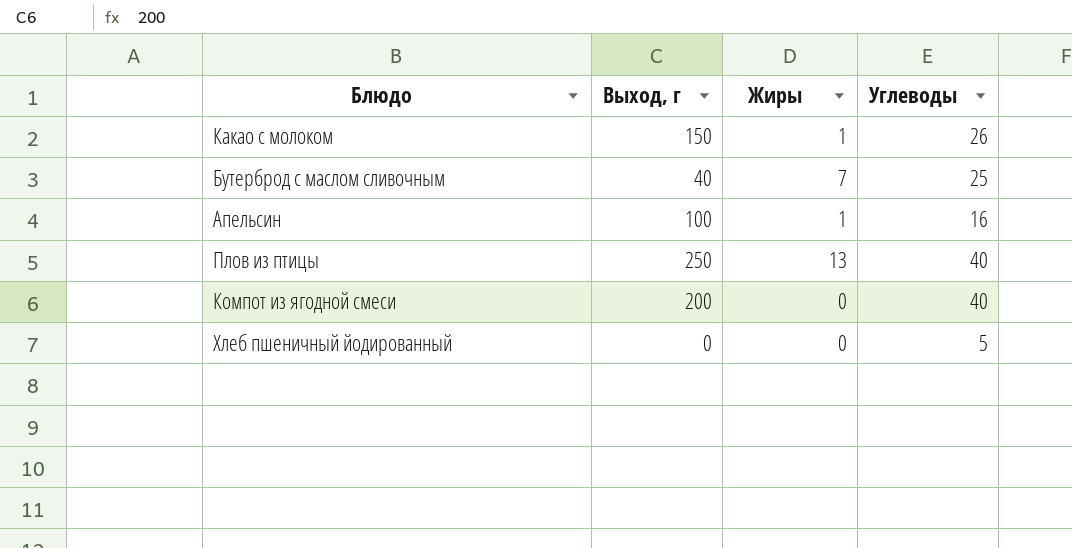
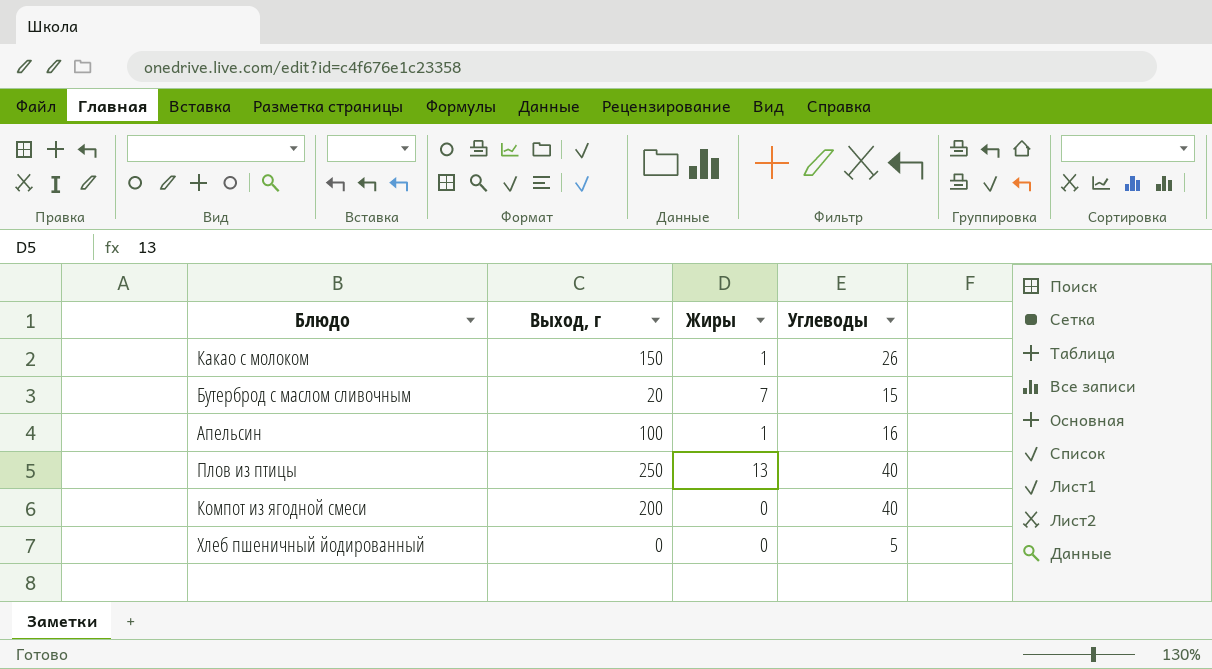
Бутерброд с маслом сливочным | Выход, г: 40 -> 20
Бутерброд с маслом сливочным | Углеводы: 25 -> 15

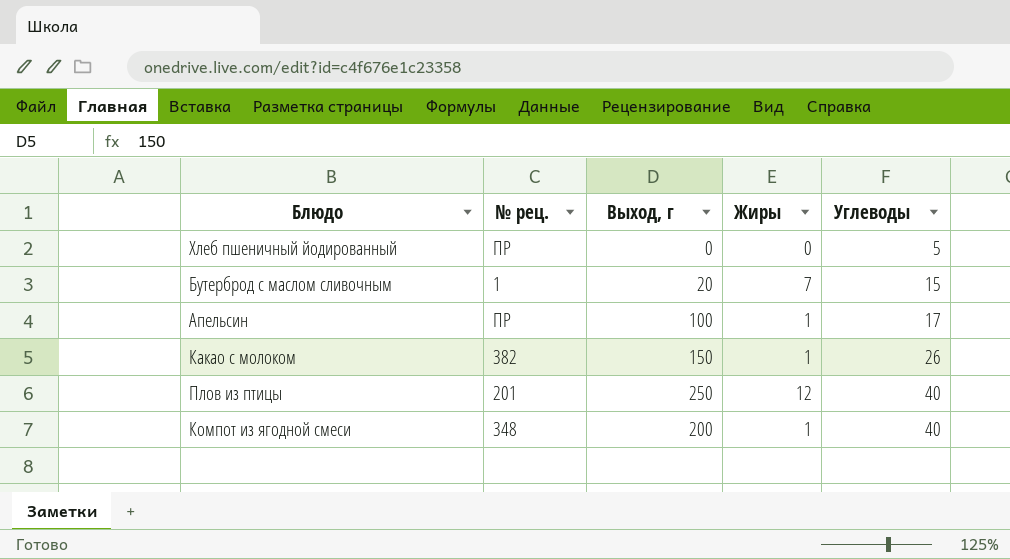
row order: none -> Углеводы ascending
column № рец. | position: none -> 2
Апельсин | Углеводы: 16 -> 17
Плов из птицы | Жиры: 13 -> 12
Компот из ягодной смеси | Жиры: 0 -> 1

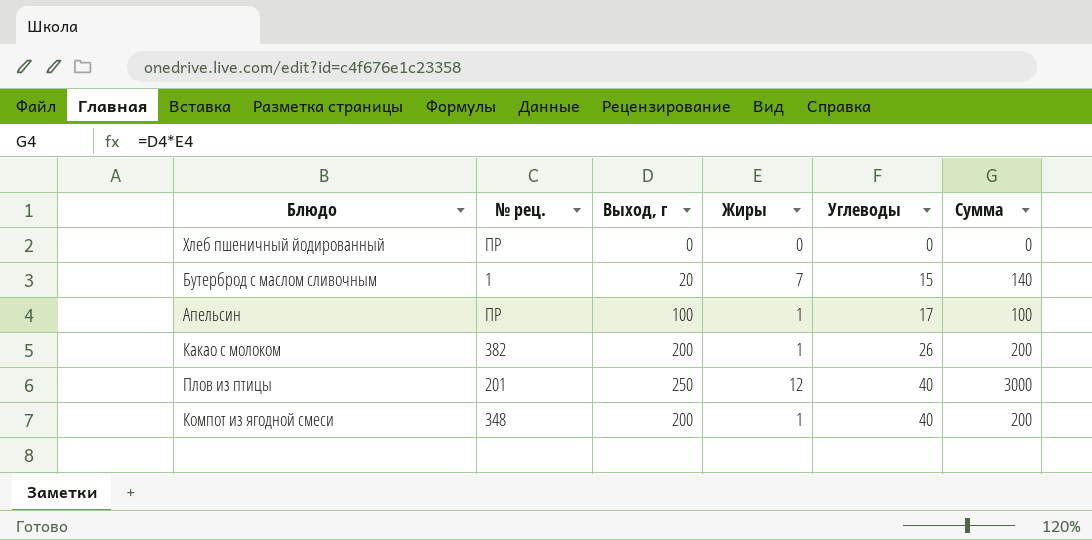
column Сумма | formula: none -> [Выход, г] * [Жиры]
Хлеб пшеничный йодированный | Углеводы: 5 -> 0
Какао с молоком | Выход, г: 150 -> 200

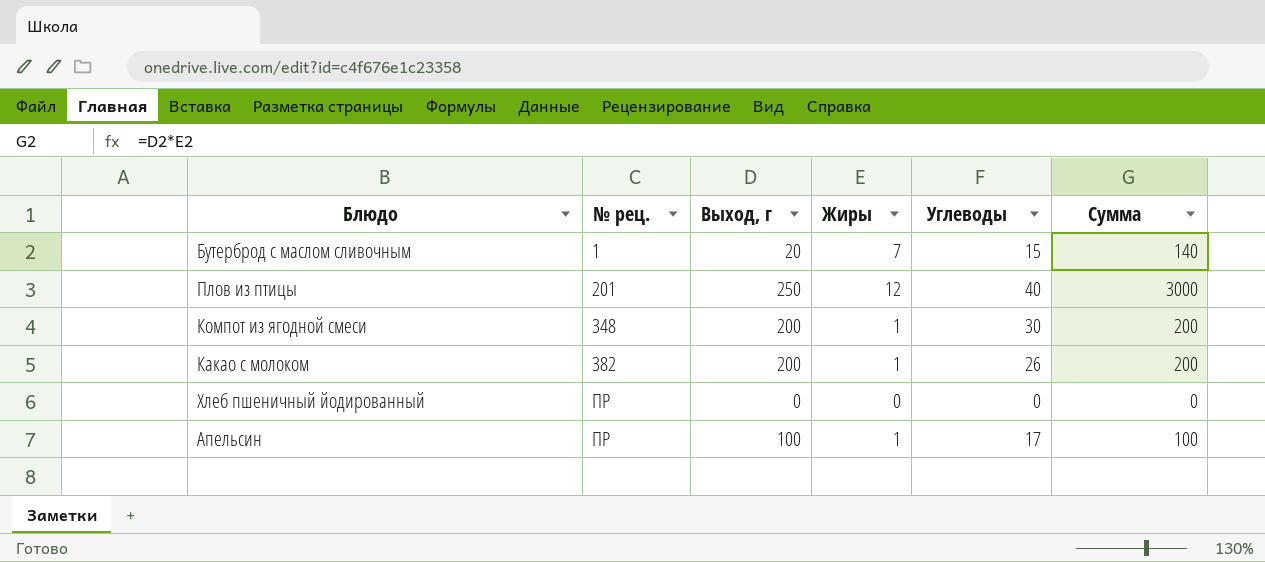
row order: Углеводы ascending -> № рец. ascending
Компот из ягодной смеси | Углеводы: 40 -> 30

